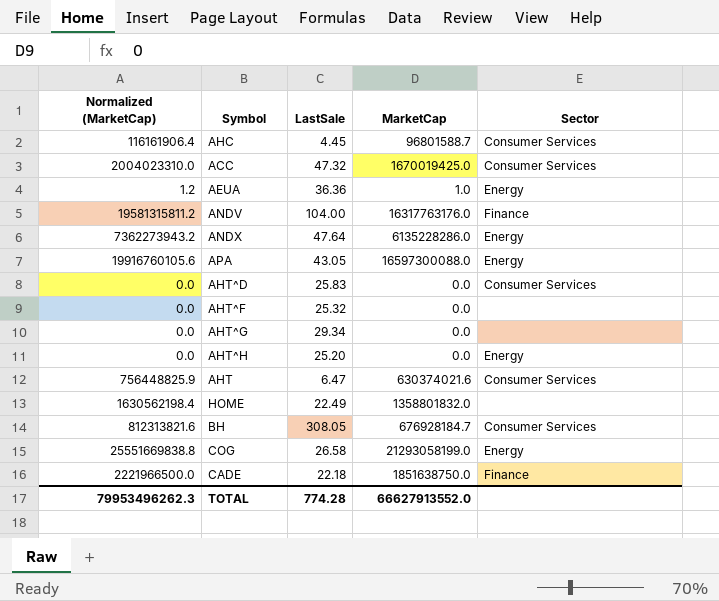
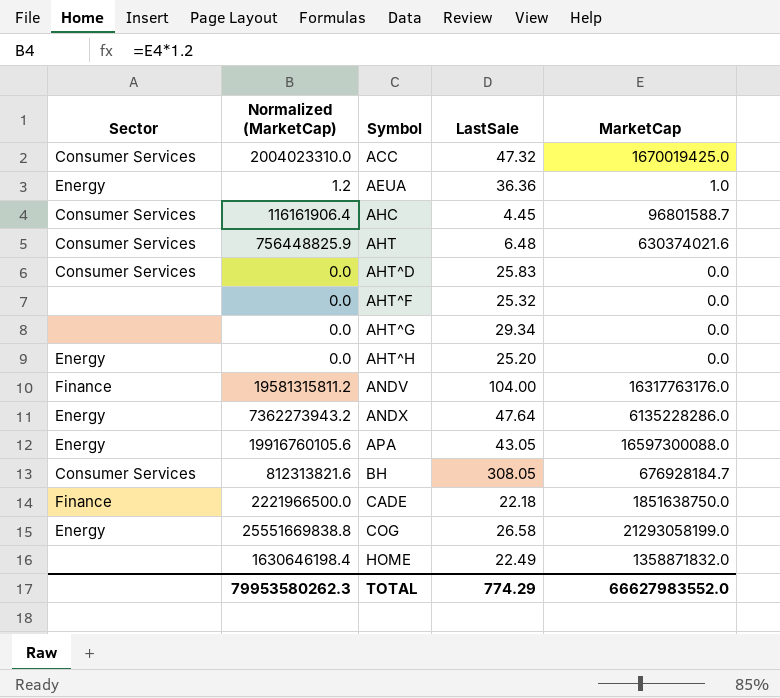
row order: none -> Symbol ascending
column Sector | position: 5 -> 1
AHT | LastSale: 6.47 -> 6.48
HOME | Normalized (MarketCap): 1630562198.4 -> 1630646198.4
HOME | MarketCap: 1358801832.0 -> 1358871832.0
TOTAL | Normalized (MarketCap): 79953496262.3 -> 79953580262.3
TOTAL | LastSale: 774.28 -> 774.29
TOTAL | MarketCap: 66627913552.0 -> 66627983552.0

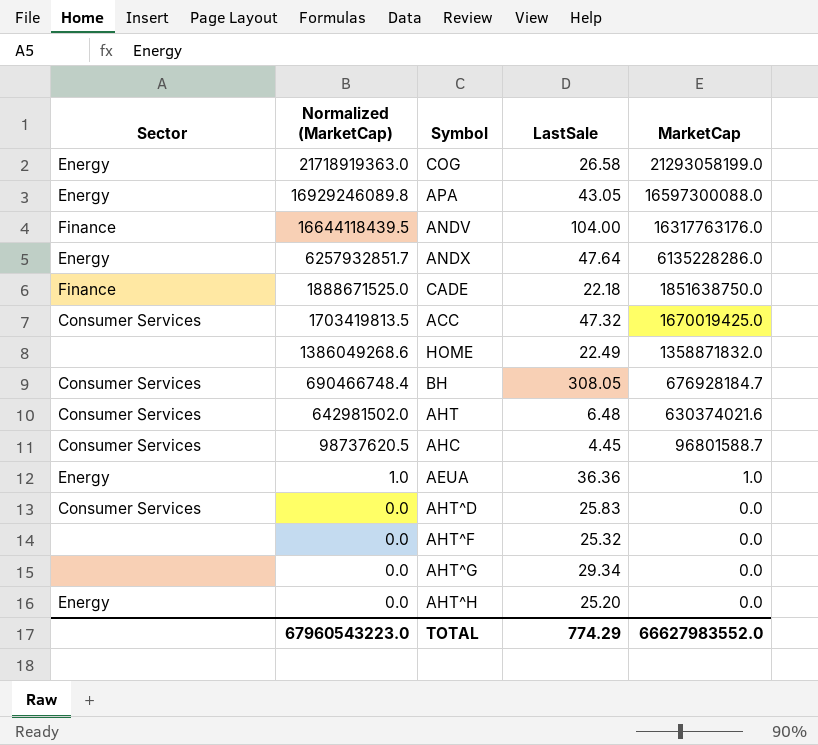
row order: Symbol ascending -> Normalized (MarketCap) descending
column Normalized (MarketCap) | formula: [MarketCap] * 1.2 -> [MarketCap] * 1.02
TOTAL | Normalized (MarketCap): 79953580262.3 -> 67960543223.0

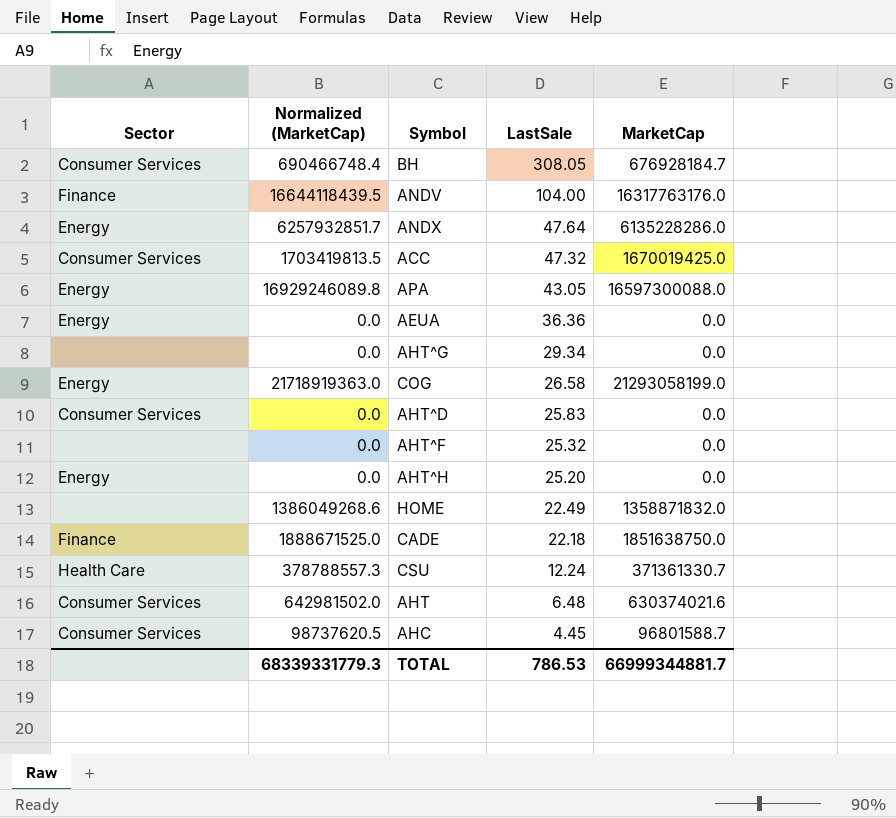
row order: Normalized (MarketCap) descending -> LastSale descending
AEUA | Normalized (MarketCap): 1.0 -> 0.0
AEUA | MarketCap: 1.0 -> 0.0
row CSU: none -> Health Care | 378788557.3 | 12.24 | 371361330.7
TOTAL | Normalized (MarketCap): 67960543223.0 -> 68339331779.3
TOTAL | LastSale: 774.29 -> 786.53
TOTAL | MarketCap: 66627983552.0 -> 66999344881.7

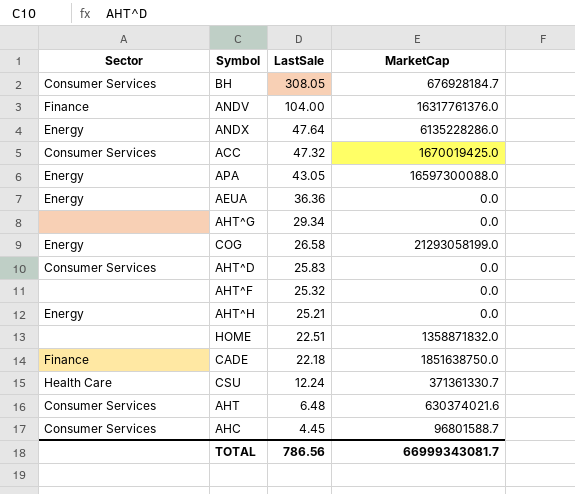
column Normalized (MarketCap) | formula: [MarketCap] * 1.02 -> none
ANDV | MarketCap: 16317763176.0 -> 16317761376.0
AHT^H | LastSale: 25.20 -> 25.21
HOME | LastSale: 22.49 -> 22.51
TOTAL | LastSale: 786.53 -> 786.56
TOTAL | MarketCap: 66999344881.7 -> 66999343081.7

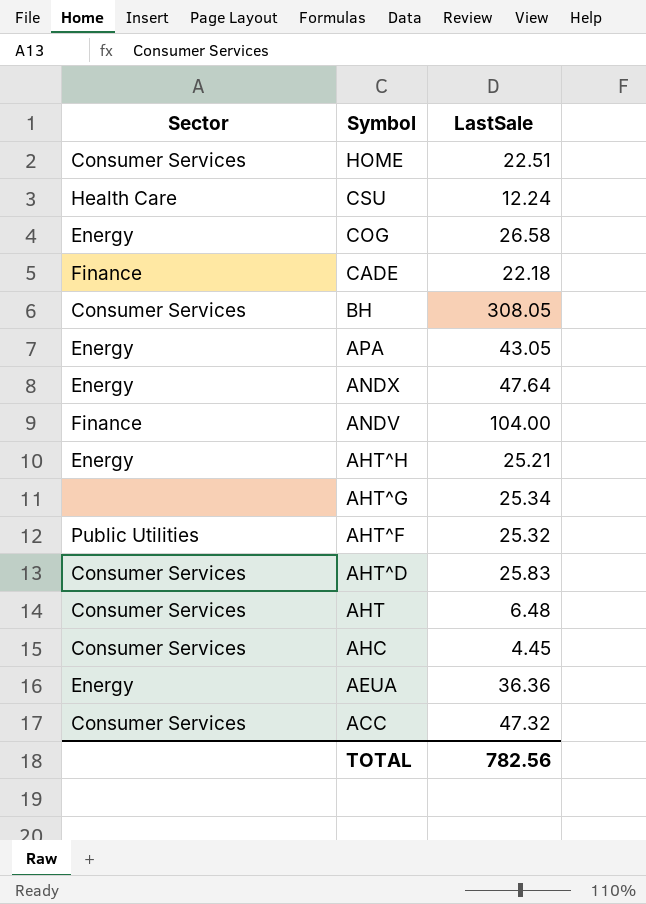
row order: LastSale descending -> Symbol descending
column MarketCap | position: 4 -> none
HOME | Sector: none -> Consumer Services
AHT^G | LastSale: 29.34 -> 25.34
AHT^F | Sector: none -> Public Utilities
TOTAL | LastSale: 786.56 -> 782.56

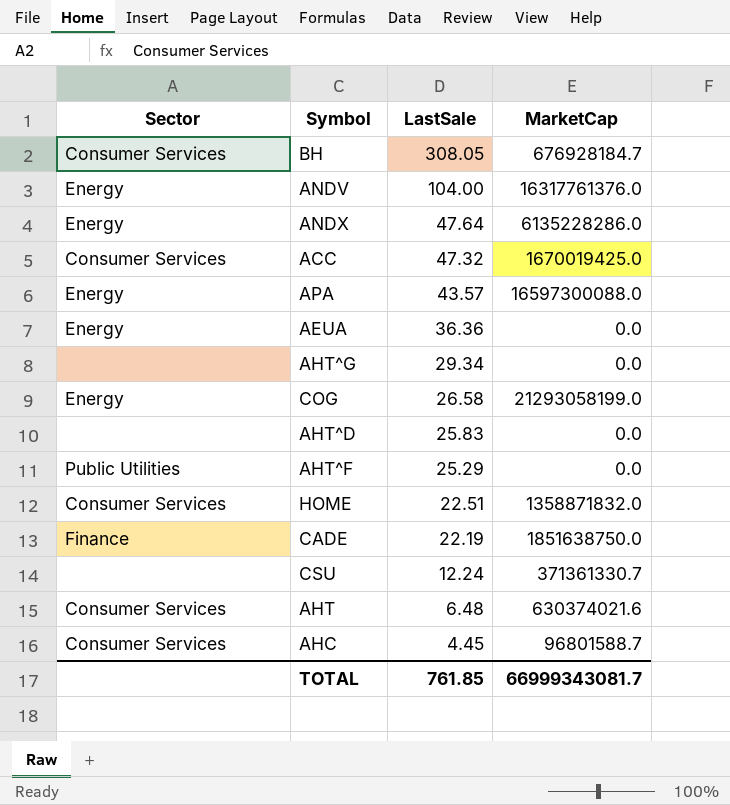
row order: Symbol descending -> LastSale descending
column MarketCap | position: none -> 4
row AHT^H: Energy | 25.21 -> none
ANDV | Sector: Finance -> Energy
APA | LastSale: 43.05 -> 43.57
AHT^G | LastSale: 25.34 -> 29.34
AHT^D | Sector: Consumer Services -> none
AHT^F | LastSale: 25.32 -> 25.29
CADE | LastSale: 22.18 -> 22.19
CSU | Sector: Health Care -> none
TOTAL | LastSale: 782.56 -> 761.85

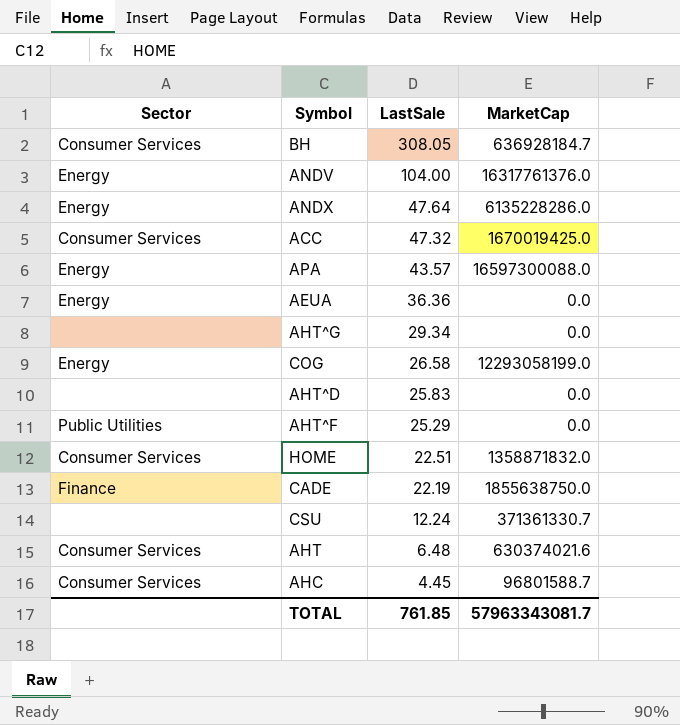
BH | MarketCap: 676928184.7 -> 636928184.7
COG | MarketCap: 21293058199.0 -> 12293058199.0
CADE | MarketCap: 1851638750.0 -> 1855638750.0
TOTAL | MarketCap: 66999343081.7 -> 57963343081.7

